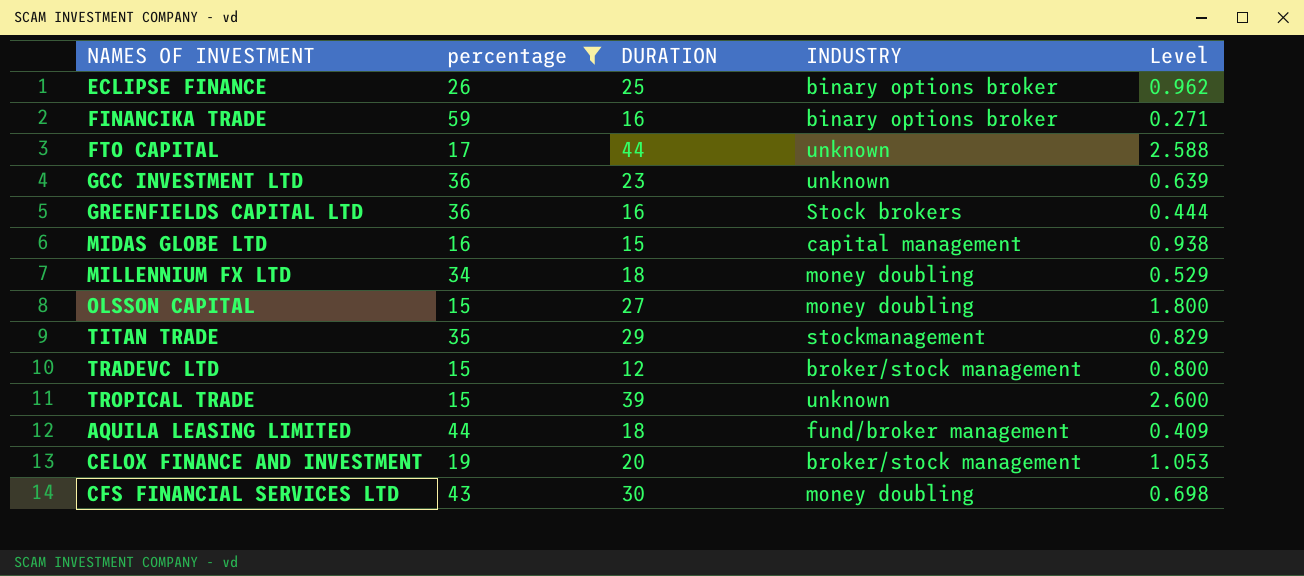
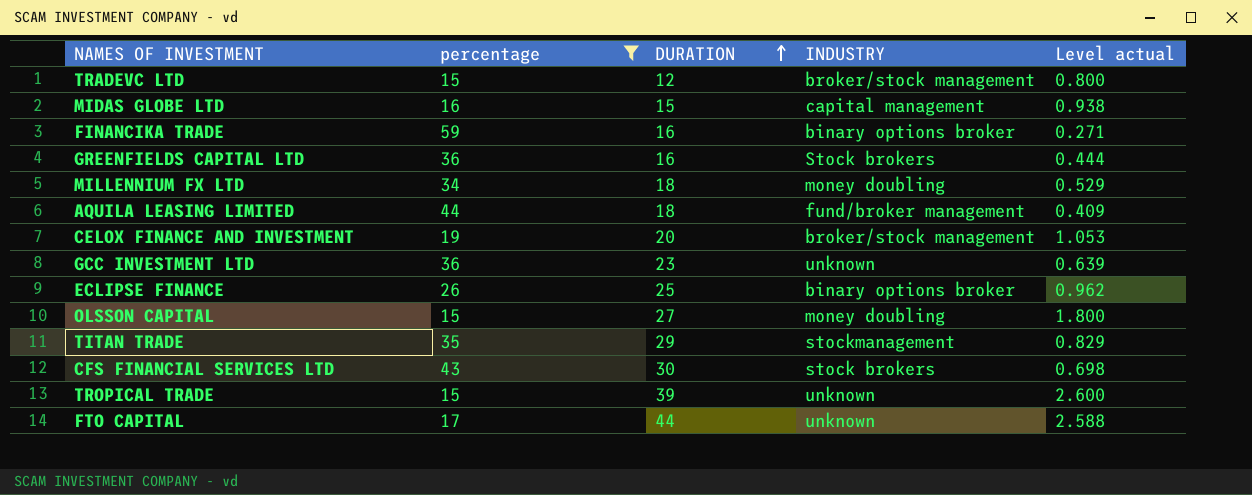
row order: none -> DURATION ascending
column name: Level -> Level actual
CFS FINANCIAL SERVICES LTD | INDUSTRY: money doubling -> stock brokers

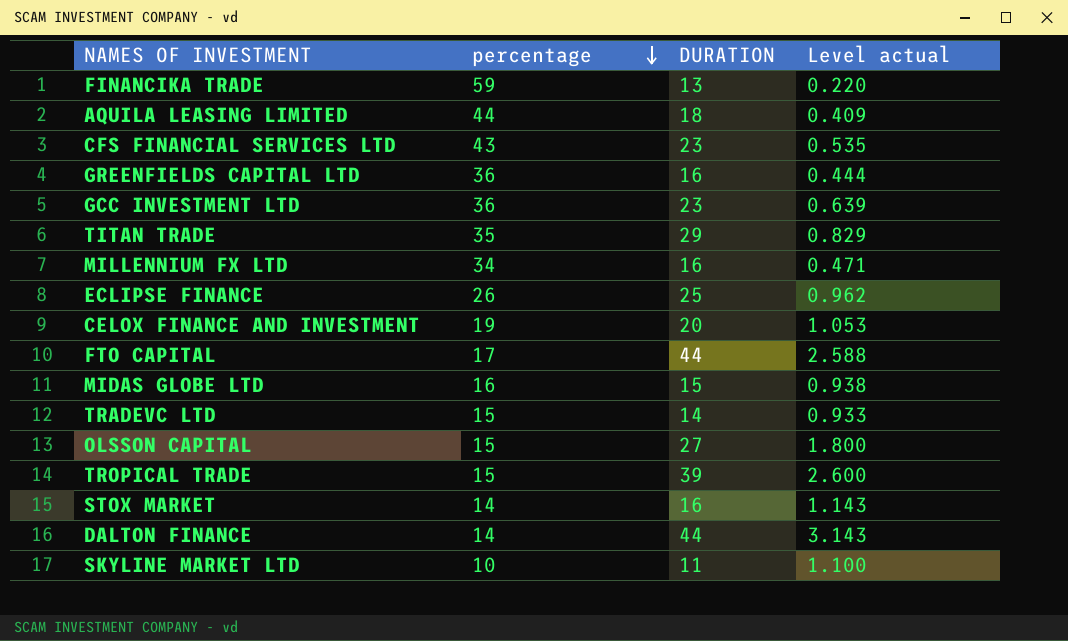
filter: percentage >= 15 -> none
row order: DURATION ascending -> percentage descending
column INDUSTRY | position: 4 -> none
FINANCIKA TRADE | DURATION: 16 -> 13
FINANCIKA TRADE | Level actual: 0.271 -> 0.220
CFS FINANCIAL SERVICES LTD | DURATION: 30 -> 23
CFS FINANCIAL SERVICES LTD | Level actual: 0.698 -> 0.535
MILLENNIUM FX LTD | DURATION: 18 -> 16
MILLENNIUM FX LTD | Level actual: 0.529 -> 0.471
TRADEVC LTD | DURATION: 12 -> 14
TRADEVC LTD | Level actual: 0.800 -> 0.933

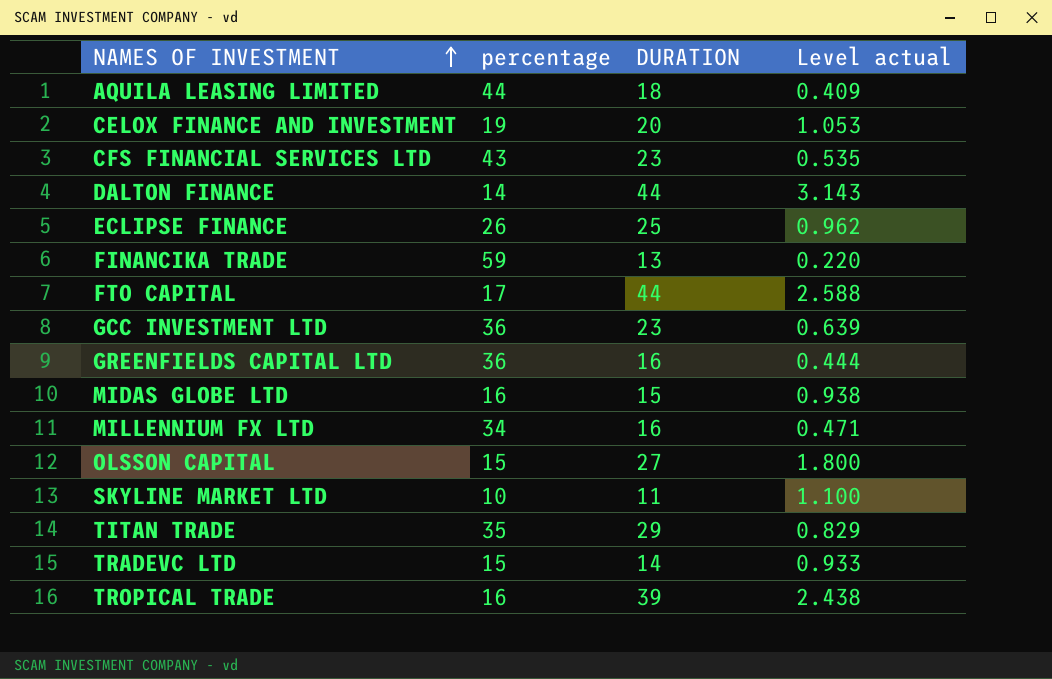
row order: percentage descending -> NAMES OF INVESTMENT ascending
row STOX MARKET: 14 | 16 | 1.143 -> none
TROPICAL TRADE | percentage: 15 -> 16
TROPICAL TRADE | Level actual: 2.600 -> 2.438

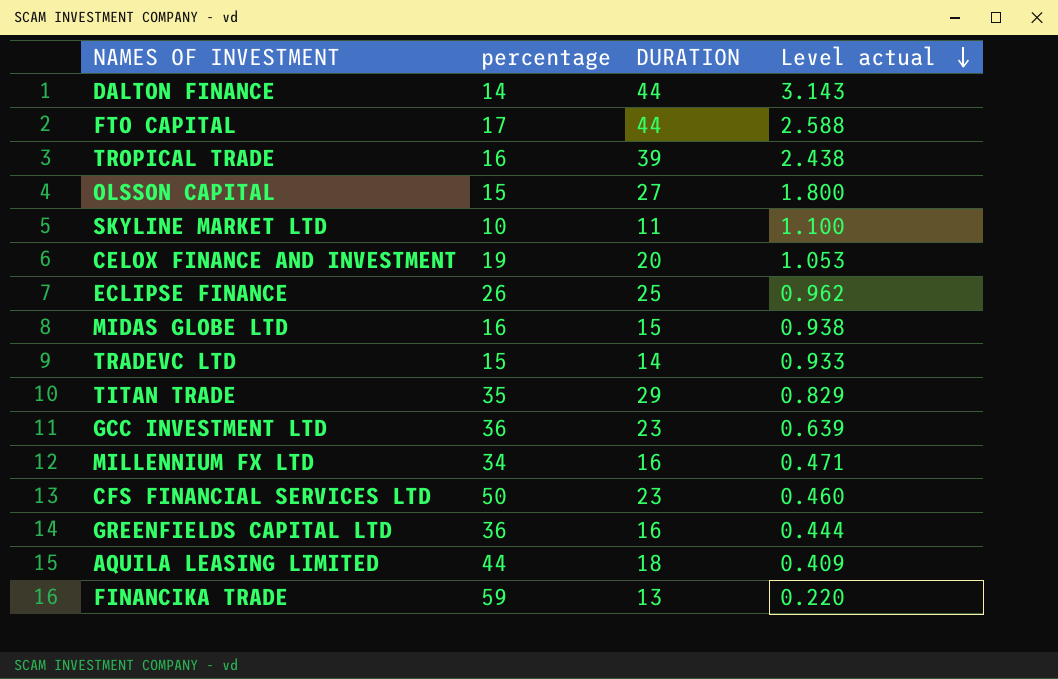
row order: NAMES OF INVESTMENT ascending -> Level actual descending
CFS FINANCIAL SERVICES LTD | percentage: 43 -> 50
CFS FINANCIAL SERVICES LTD | Level actual: 0.535 -> 0.460

